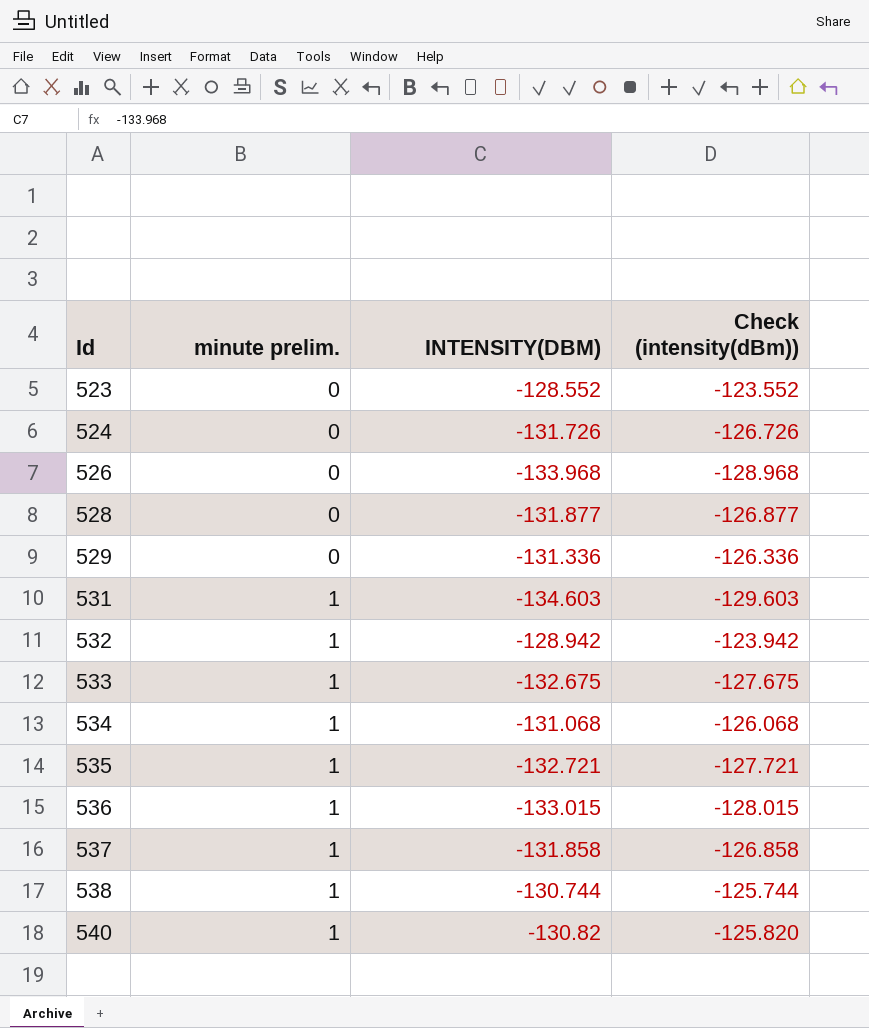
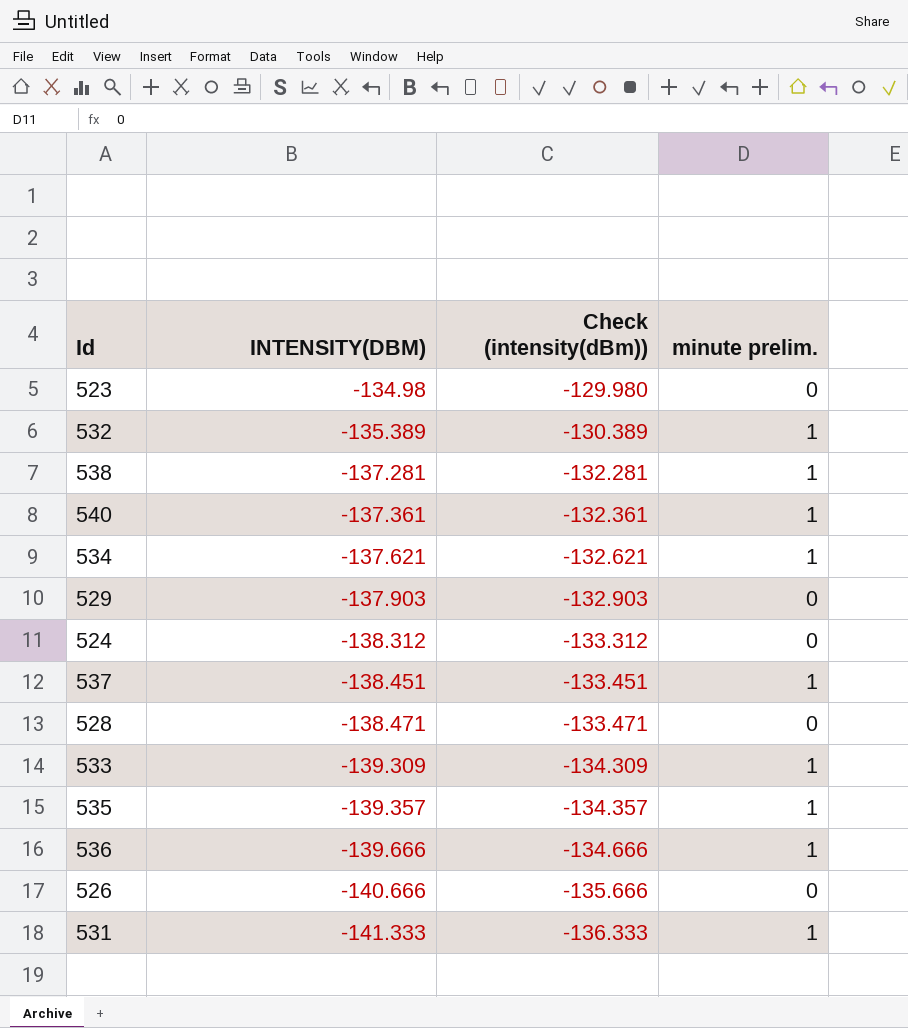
row order: Id ascending -> INTENSITY(DBM) descending
column minute prelim. | position: 2 -> 4
523 | INTENSITY(DBM): -128.552 -> -134.98
523 | Check (intensity(dBm)): -123.552 -> -129.980
532 | INTENSITY(DBM): -128.942 -> -135.389
532 | Check (intensity(dBm)): -123.942 -> -130.389
538 | INTENSITY(DBM): -130.744 -> -137.281
538 | Check (intensity(dBm)): -125.744 -> -132.281
540 | INTENSITY(DBM): -130.82 -> -137.361
540 | Check (intensity(dBm)): -125.820 -> -132.361
534 | INTENSITY(DBM): -131.068 -> -137.621
534 | Check (intensity(dBm)): -126.068 -> -132.621
529 | INTENSITY(DBM): -131.336 -> -137.903
529 | Check (intensity(dBm)): -126.336 -> -132.903
524 | INTENSITY(DBM): -131.726 -> -138.312
524 | Check (intensity(dBm)): -126.726 -> -133.312
537 | INTENSITY(DBM): -131.858 -> -138.451
537 | Check (intensity(dBm)): -126.858 -> -133.451
528 | INTENSITY(DBM): -131.877 -> -138.471
528 | Check (intensity(dBm)): -126.877 -> -133.471
533 | INTENSITY(DBM): -132.675 -> -139.309
533 | Check (intensity(dBm)): -127.675 -> -134.309
535 | INTENSITY(DBM): -132.721 -> -139.357
535 | Check (intensity(dBm)): -127.721 -> -134.357
536 | INTENSITY(DBM): -133.015 -> -139.666
536 | Check (intensity(dBm)): -128.015 -> -134.666
526 | INTENSITY(DBM): -133.968 -> -140.666
526 | Check (intensity(dBm)): -128.968 -> -135.666
531 | INTENSITY(DBM): -134.603 -> -141.333
531 | Check (intensity(dBm)): -129.603 -> -136.333

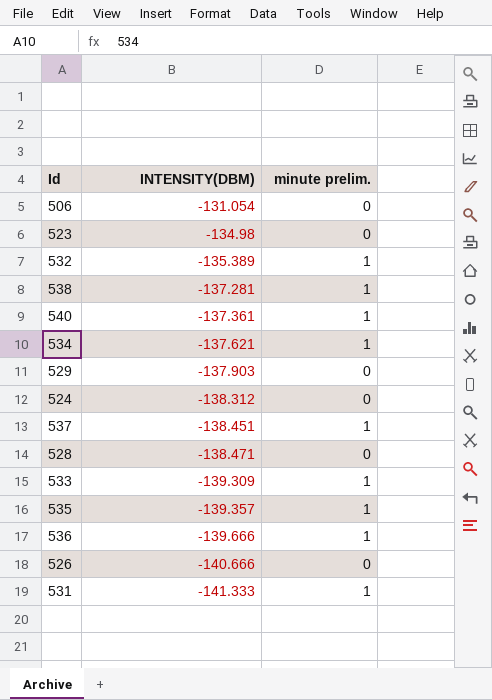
column Check (intensity(dBm)) | formula: [INTENSITY(DBM)] + 5 -> none
row 506: none -> -131.054 | 0

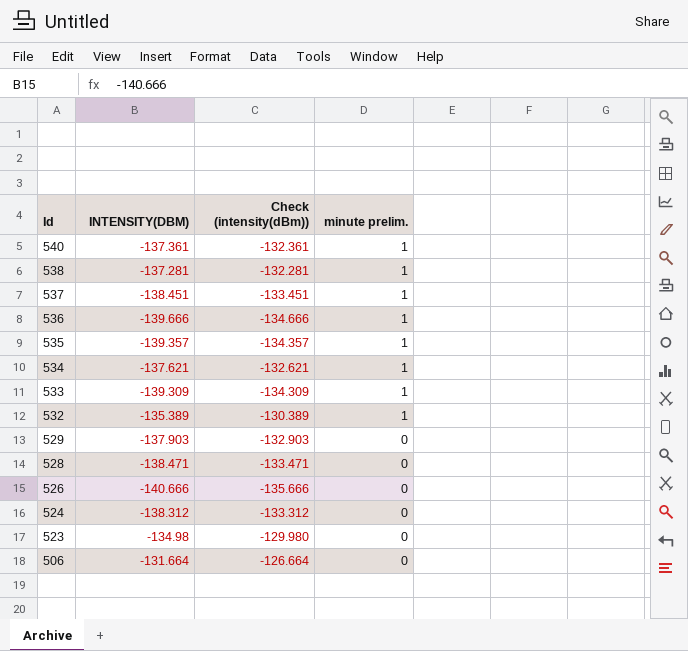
row order: INTENSITY(DBM) descending -> Id descending
column Check (intensity(dBm)) | formula: none -> [INTENSITY(DBM)] + 5
row 531: -141.333 | 1 -> none
506 | INTENSITY(DBM): -131.054 -> -131.664

